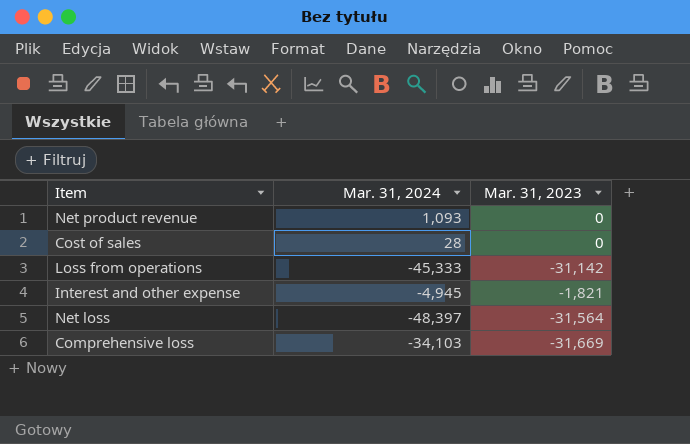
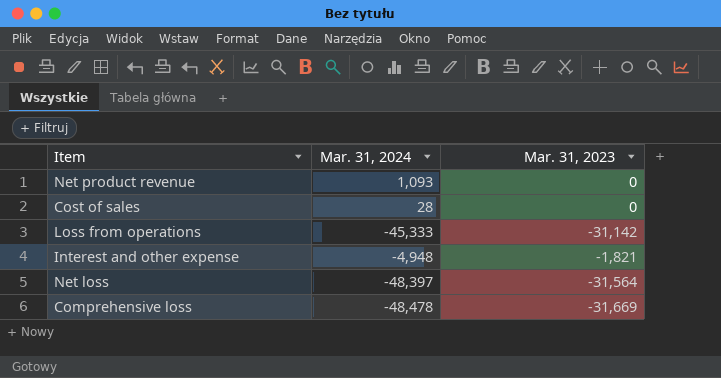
Interest and other expense | Mar. 31, 2024: -4,945 -> -4,948
Comprehensive loss | Mar. 31, 2024: -34,103 -> -48,478

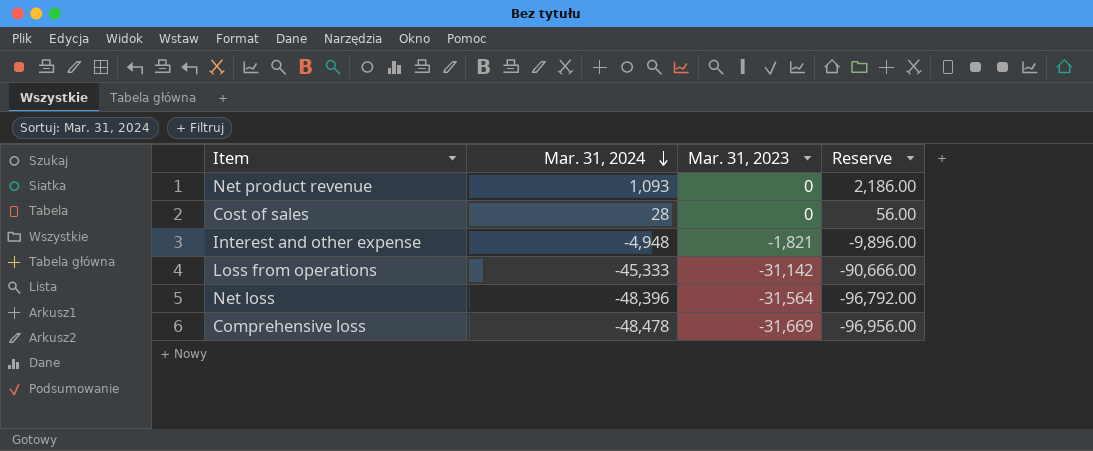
row order: none -> Mar. 31, 2024 descending
column Reserve | formula: none -> [Mar. 31, 2024] * 2
Net loss | Mar. 31, 2024: -48,397 -> -48,396

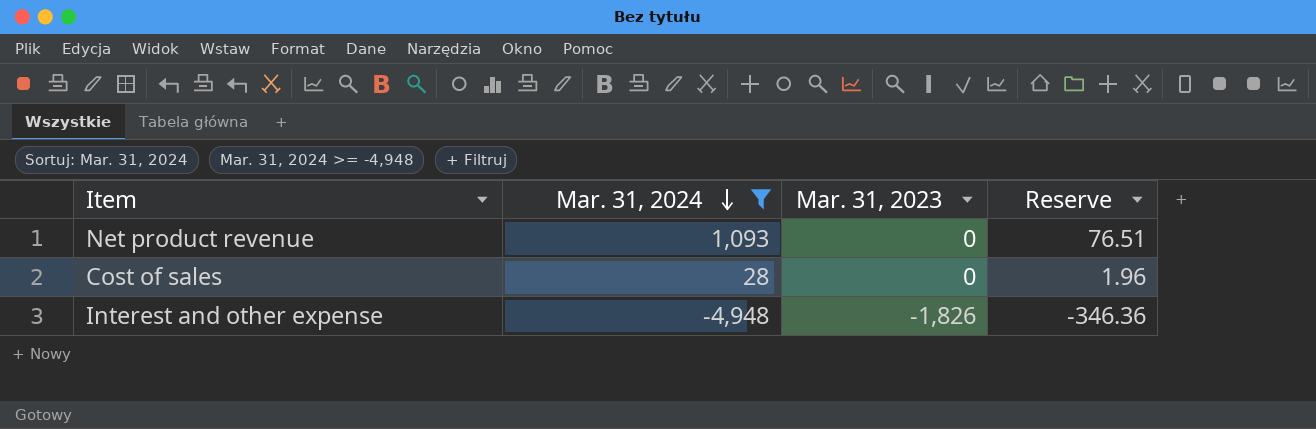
filter: none -> Mar. 31, 2024 >= -4,948
column Reserve | formula: [Mar. 31, 2024] * 2 -> [Mar. 31, 2024] * 0.07
Interest and other expense | Mar. 31, 2023: -1,821 -> -1,826

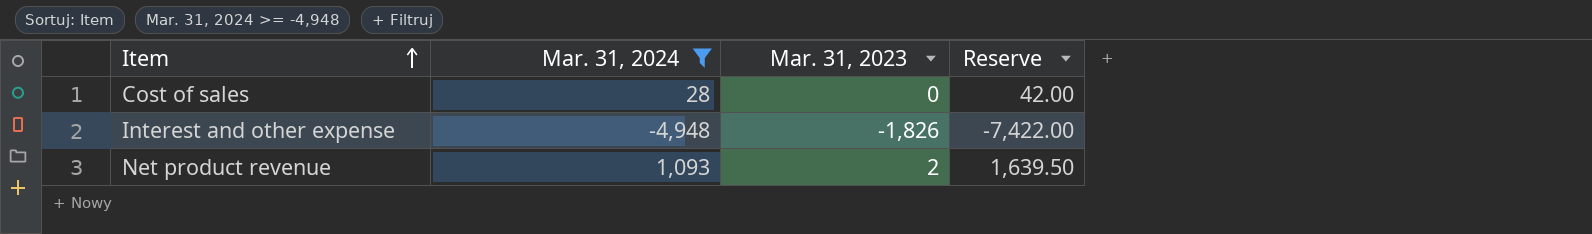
row order: Mar. 31, 2024 descending -> Item ascending
column Reserve | formula: [Mar. 31, 2024] * 0.07 -> [Mar. 31, 2024] * 1.5
Net product revenue | Mar. 31, 2023: 0 -> 2

